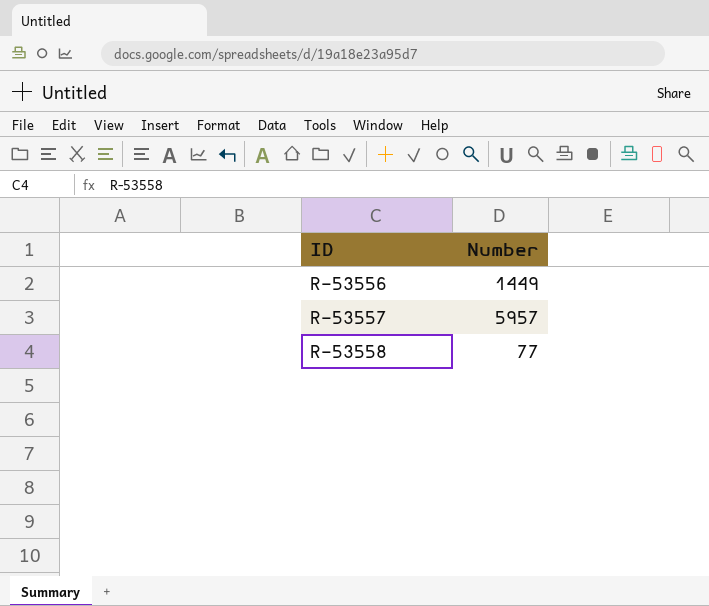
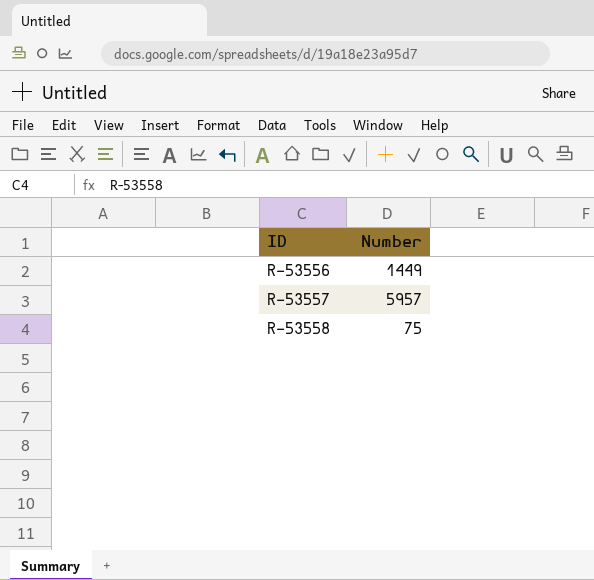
R-53558 | Number: 77 -> 75

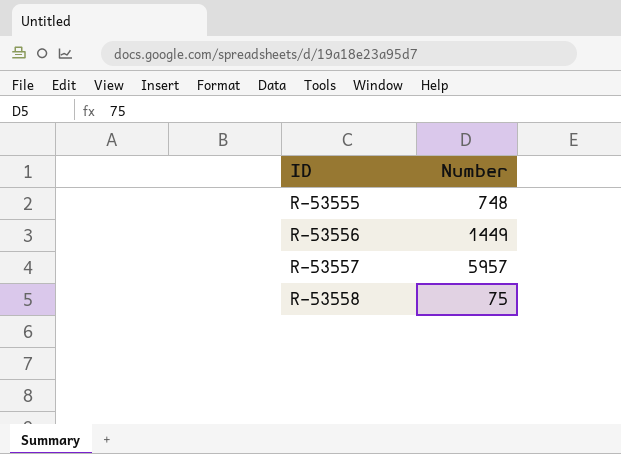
row R-53555: none -> 748

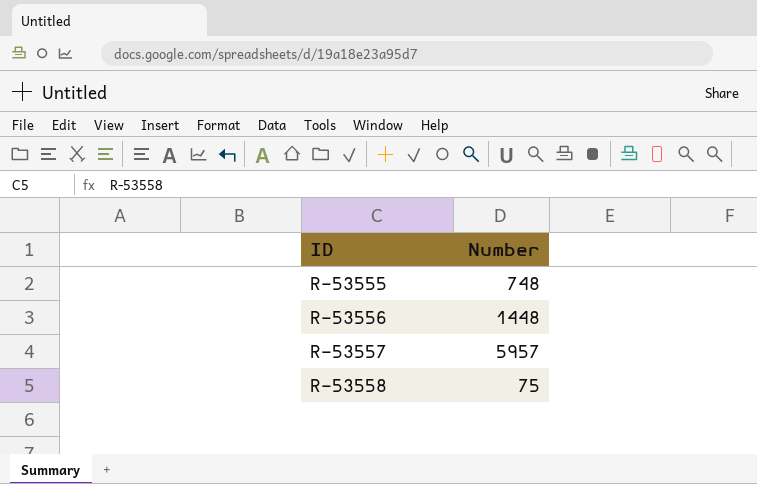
R-53556 | Number: 1449 -> 1448

